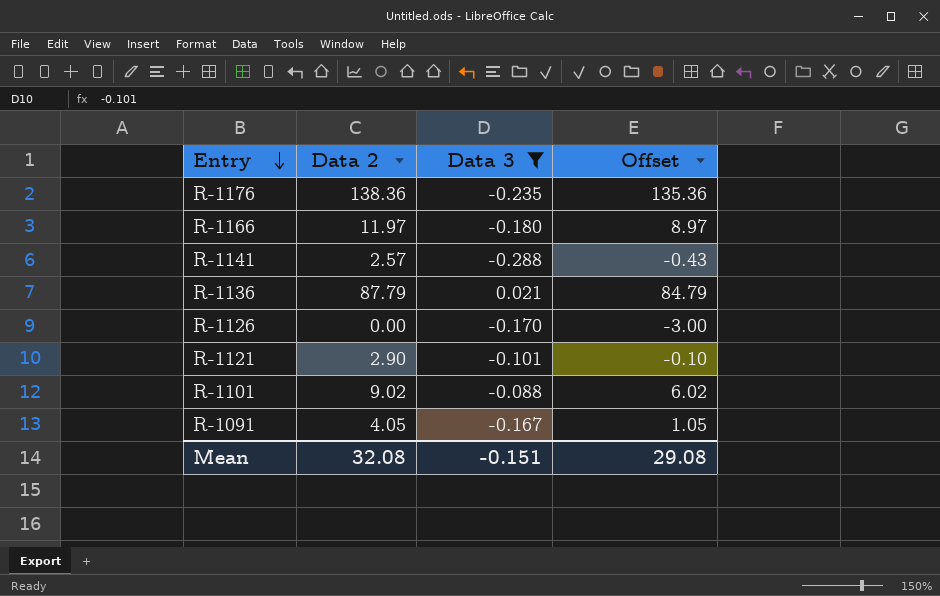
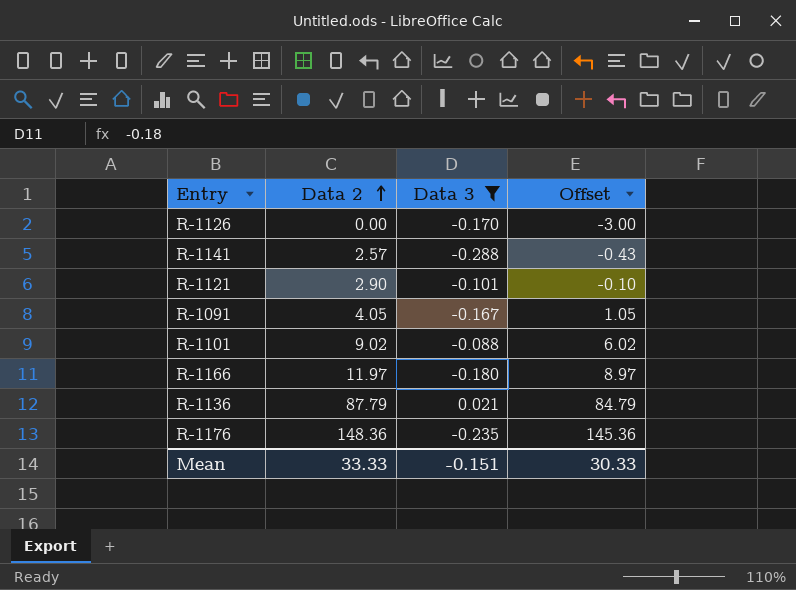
row order: Entry descending -> Data 2 ascending
R-1176 | Data 2: 138.36 -> 148.36
R-1176 | Offset: 135.36 -> 145.36
Mean | Data 2: 32.08 -> 33.33
Mean | Offset: 29.08 -> 30.33

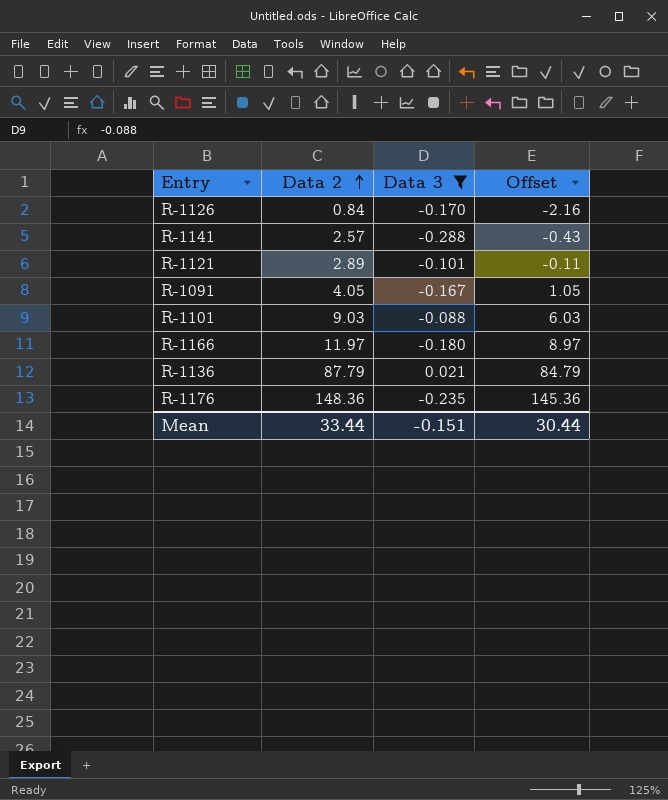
R-1126 | Data 2: 0.00 -> 0.84
R-1126 | Offset: -3.00 -> -2.16
R-1121 | Data 2: 2.90 -> 2.89
R-1121 | Offset: -0.10 -> -0.11
R-1101 | Data 2: 9.02 -> 9.03
R-1101 | Offset: 6.02 -> 6.03
Mean | Data 2: 33.33 -> 33.44
Mean | Offset: 30.33 -> 30.44

